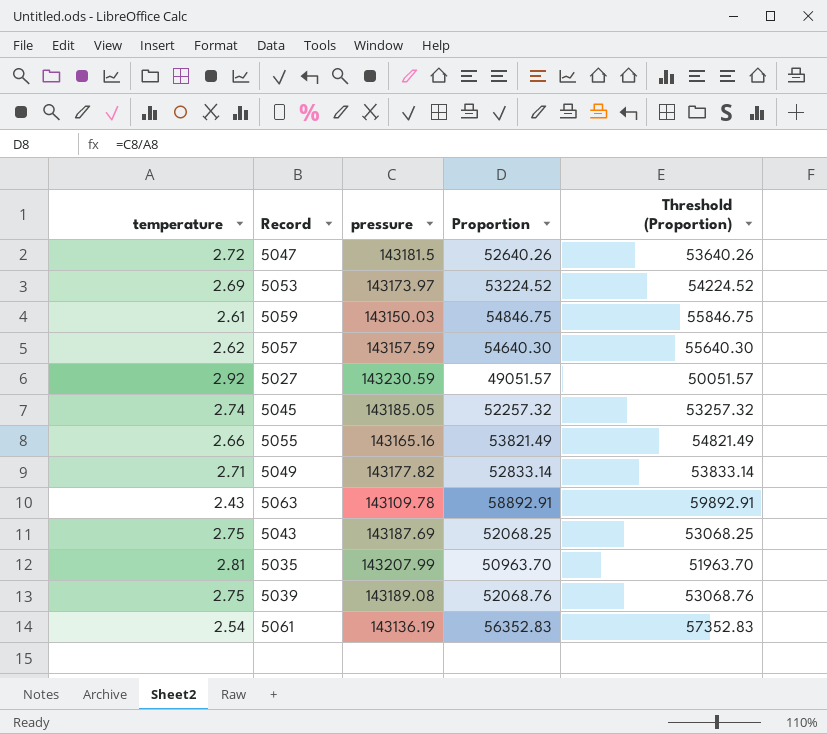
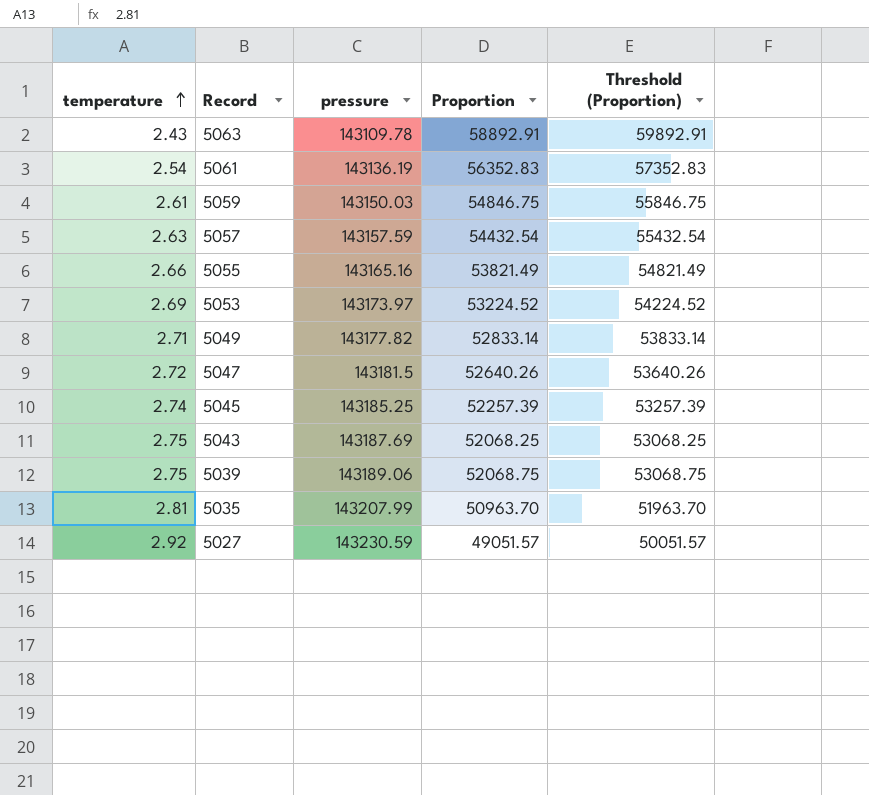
row order: none -> temperature ascending
5057 | temperature: 2.62 -> 2.63
5057 | Proportion: 54640.30 -> 54432.54
5057 | Threshold (Proportion): 55640.30 -> 55432.54
5045 | pressure: 143185.05 -> 143185.25
5045 | Proportion: 52257.32 -> 52257.39
5045 | Threshold (Proportion): 53257.32 -> 53257.39
5039 | pressure: 143189.08 -> 143189.06
5039 | Proportion: 52068.76 -> 52068.75
5039 | Threshold (Proportion): 53068.76 -> 53068.75

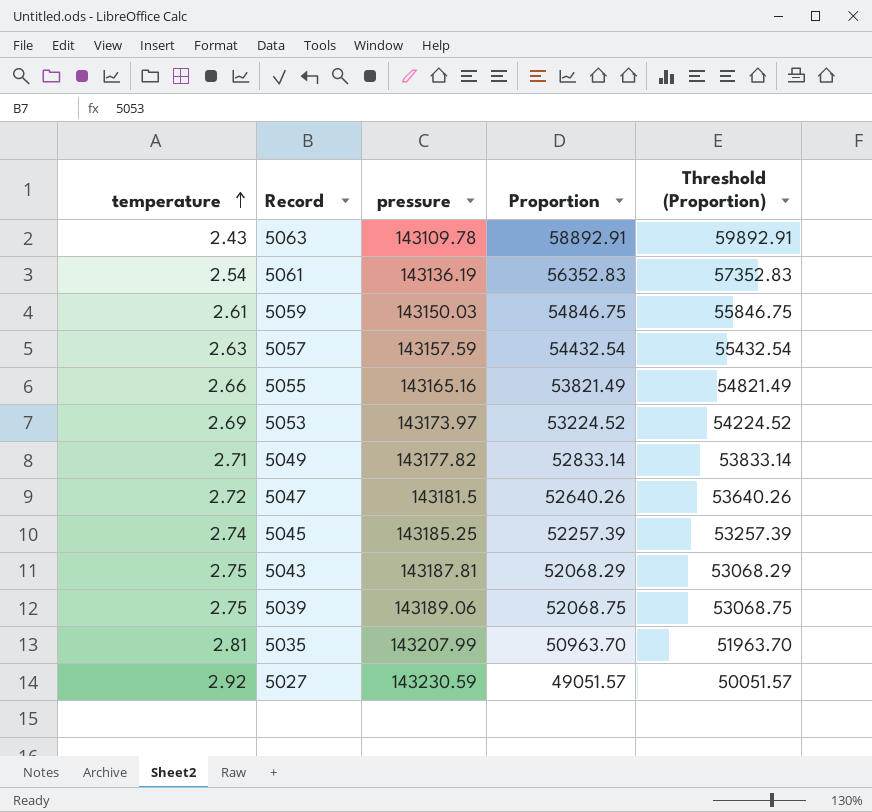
5043 | pressure: 143187.69 -> 143187.81
5043 | Proportion: 52068.25 -> 52068.29
5043 | Threshold (Proportion): 53068.25 -> 53068.29

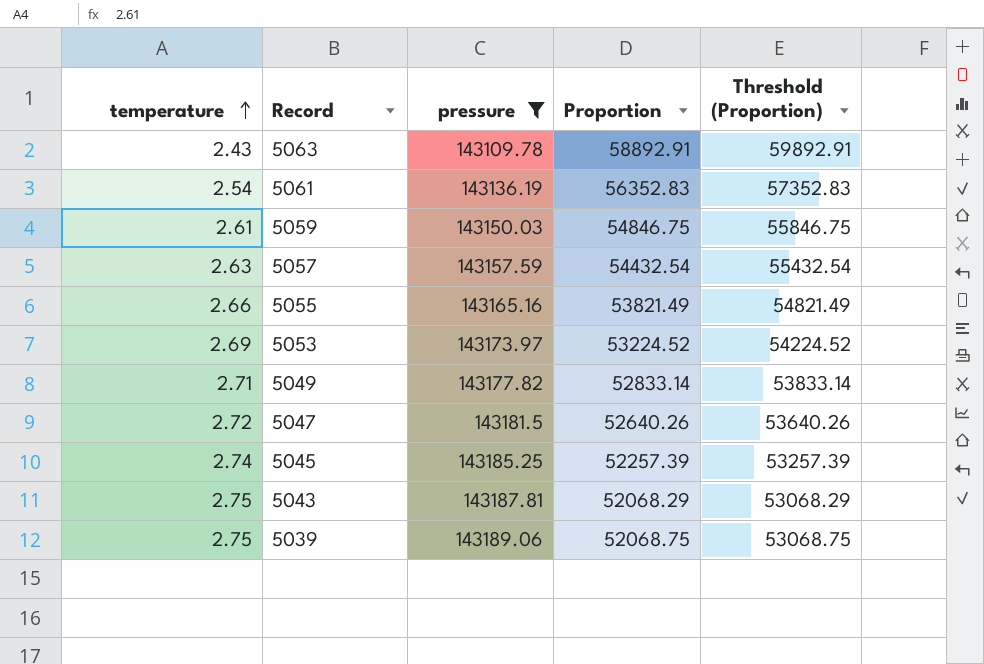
filter: none -> pressure <= 143189.06

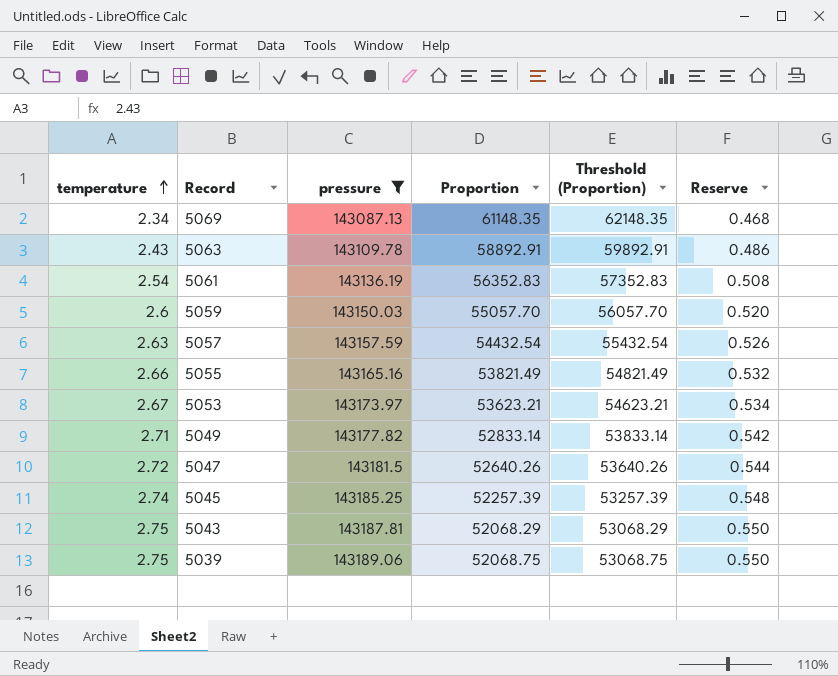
column Reserve | formula: none -> [temperature] * 0.2
row 5069: none -> 2.34 | 143087.13 | 61148.35 | 62148.35 | 0.468
5059 | temperature: 2.61 -> 2.6
5059 | Proportion: 54846.75 -> 55057.70
5059 | Threshold (Proportion): 55846.75 -> 56057.70
5053 | temperature: 2.69 -> 2.67
5053 | Proportion: 53224.52 -> 53623.21
5053 | Threshold (Proportion): 54224.52 -> 54623.21

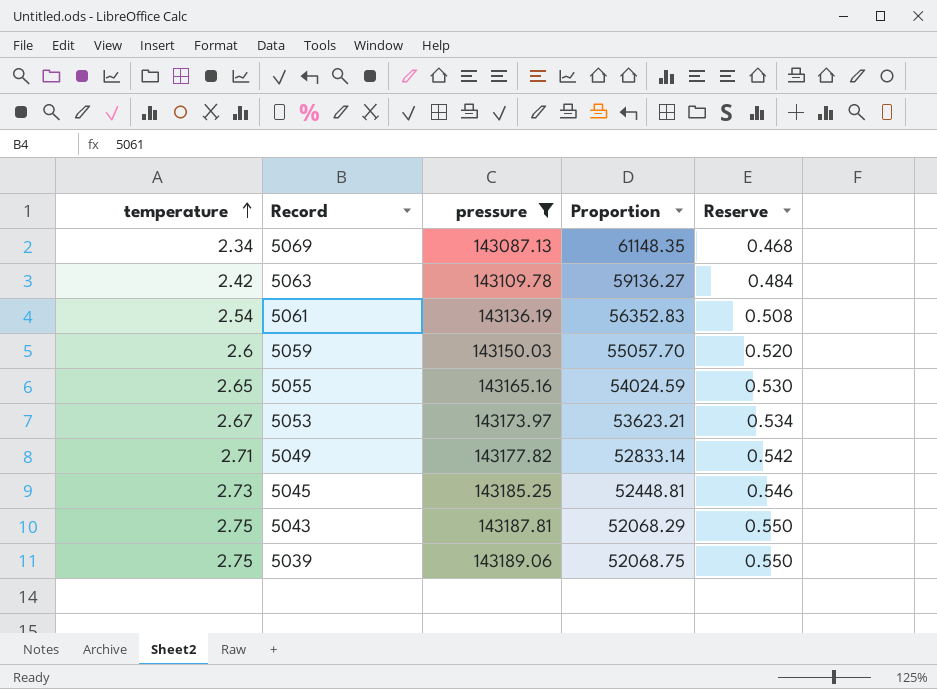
column Threshold (Proportion) | formula: [Proportion] + 1000 -> none
row 5057: 2.63 | 143157.59 | 54432.54 | 55432.54 | 0.526 -> none
row 5047: 2.72 | 143181.5 | 52640.26 | 53640.26 | 0.544 -> none
5063 | temperature: 2.43 -> 2.42
5063 | Proportion: 58892.91 -> 59136.27
5063 | Reserve: 0.486 -> 0.484
5055 | temperature: 2.66 -> 2.65
5055 | Proportion: 53821.49 -> 54024.59
5055 | Reserve: 0.532 -> 0.530
5045 | temperature: 2.74 -> 2.73
5045 | Proportion: 52257.39 -> 52448.81
5045 | Reserve: 0.548 -> 0.546

